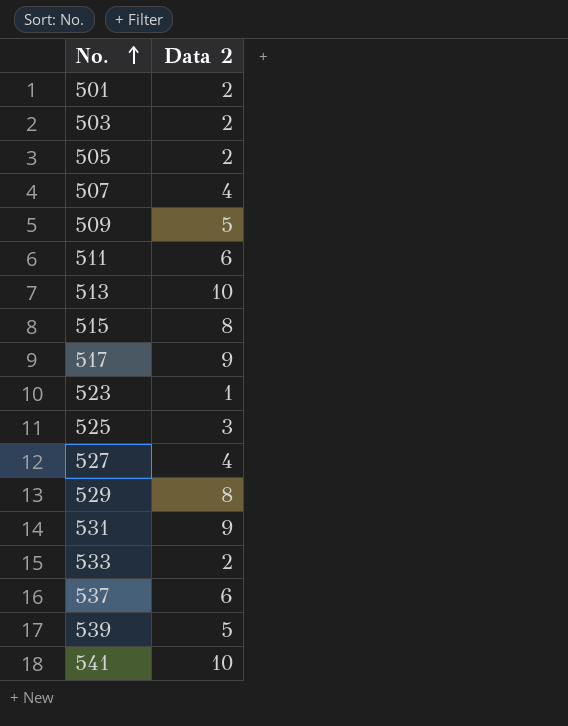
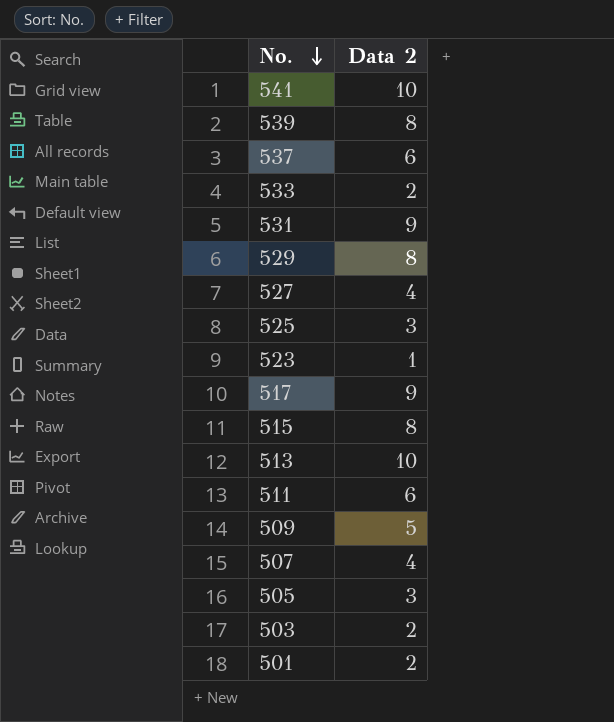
row order: No. ascending -> No. descending
539 | Data 2: 5 -> 8
505 | Data 2: 2 -> 3

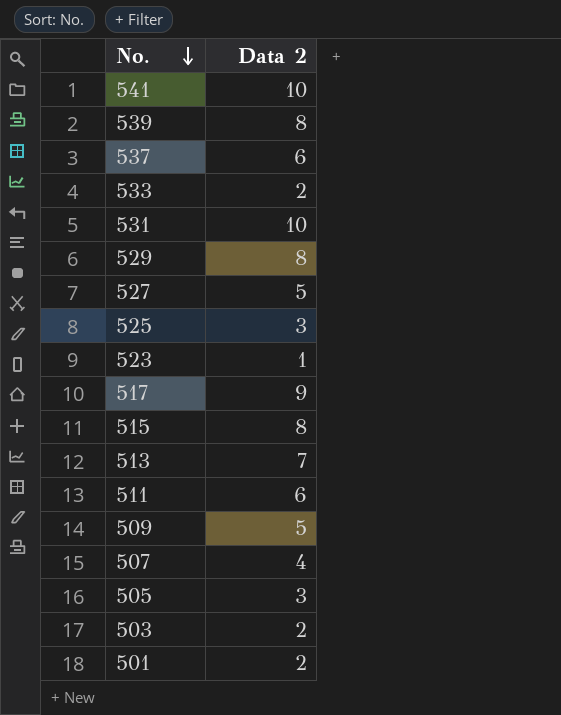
531 | Data 2: 9 -> 10
527 | Data 2: 4 -> 5
513 | Data 2: 10 -> 7

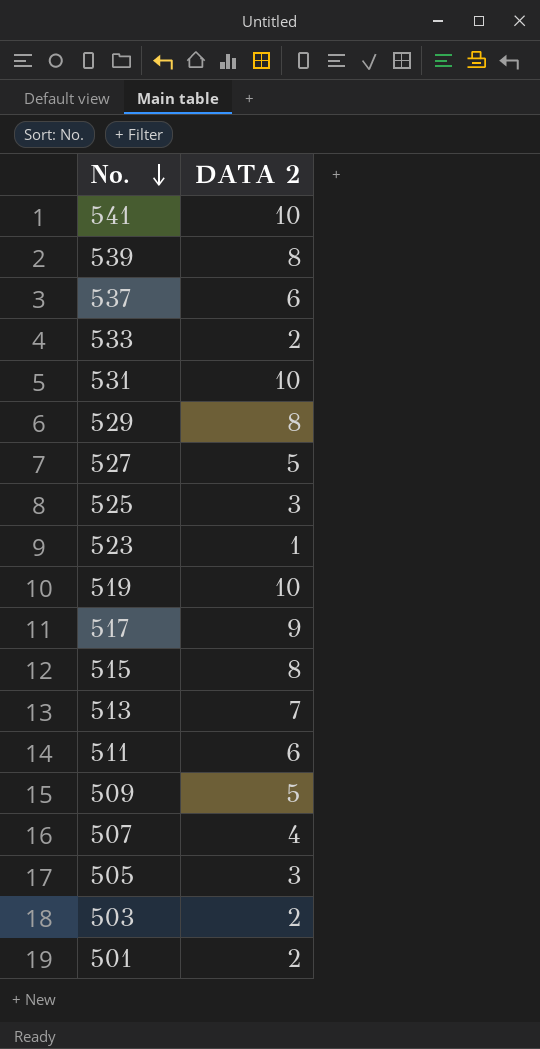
column name: Data 2 -> DATA 2
row 519: none -> 10

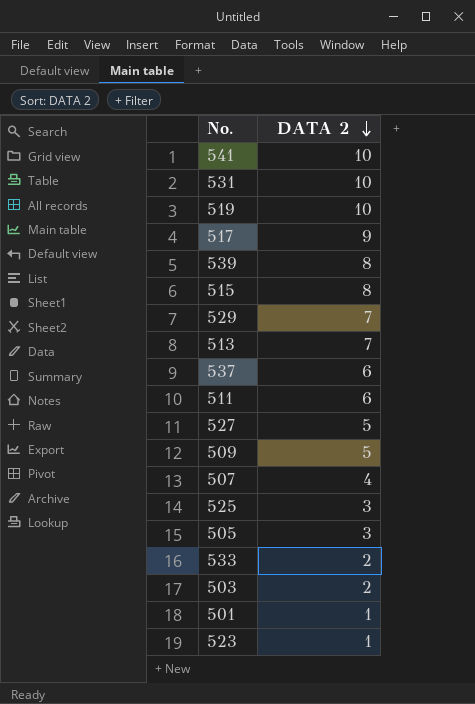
row order: No. descending -> DATA 2 descending
529 | DATA 2: 8 -> 7
501 | DATA 2: 2 -> 1

